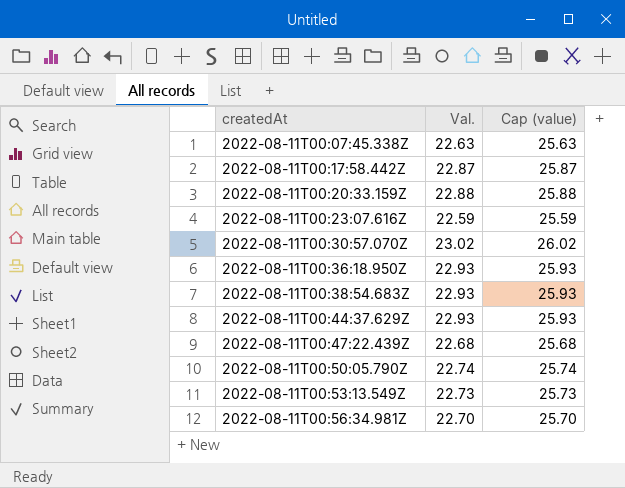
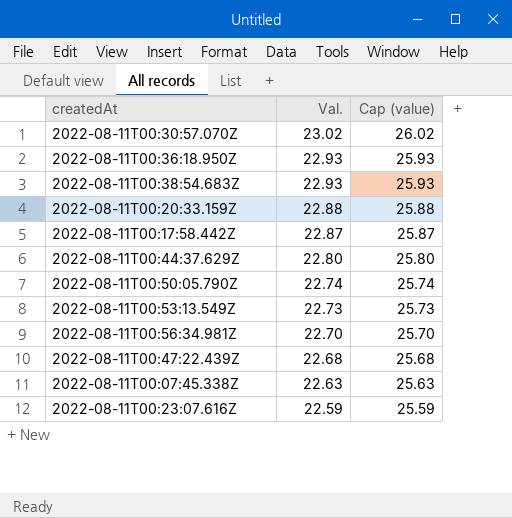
row order: createdAt ascending -> Val. descending
2022-08-11T00:44:37.629Z | Val.: 22.93 -> 22.80
2022-08-11T00:44:37.629Z | Cap (value): 25.93 -> 25.80

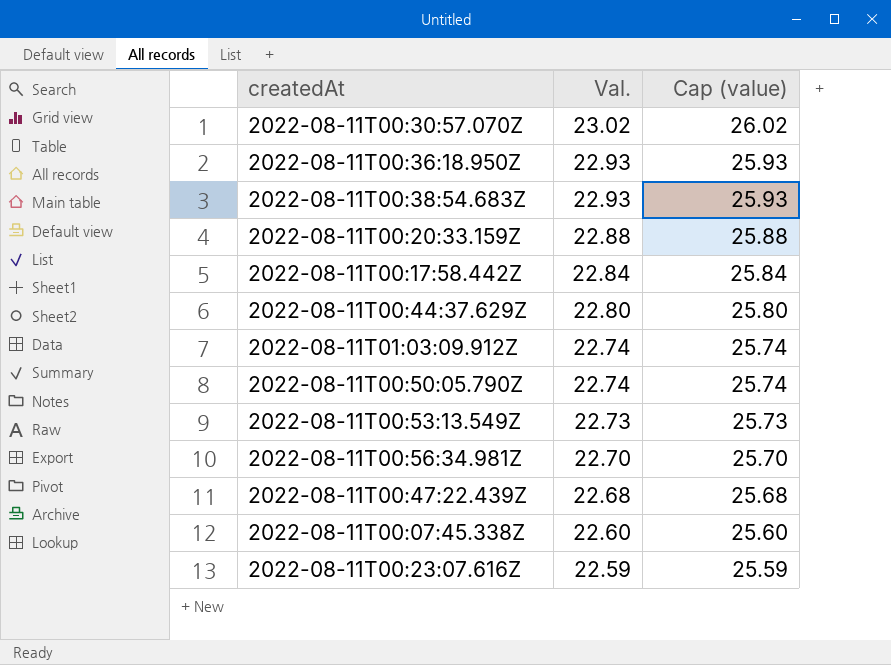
2022-08-11T00:17:58.442Z | Val.: 22.87 -> 22.84
2022-08-11T00:17:58.442Z | Cap (value): 25.87 -> 25.84
row 2022-08-11T01:03:09.912Z: none -> 22.74 | 25.74
2022-08-11T00:07:45.338Z | Val.: 22.63 -> 22.60
2022-08-11T00:07:45.338Z | Cap (value): 25.63 -> 25.60

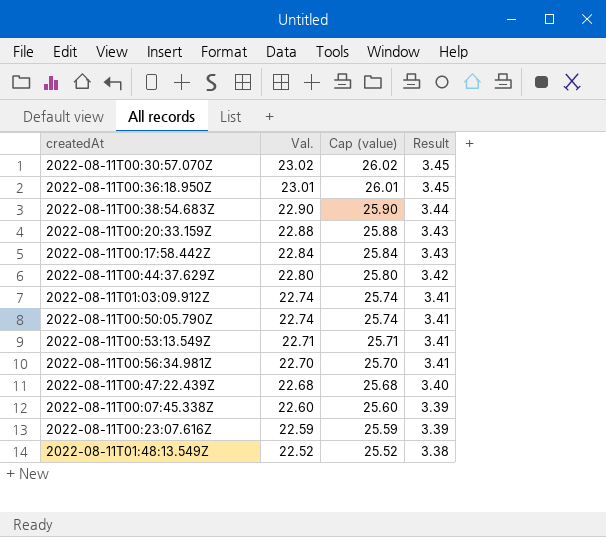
column Result | formula: none -> [Val.] * 0.15
2022-08-11T00:36:18.950Z | Val.: 22.93 -> 23.01
2022-08-11T00:36:18.950Z | Cap (value): 25.93 -> 26.01
2022-08-11T00:38:54.683Z | Val.: 22.93 -> 22.90
2022-08-11T00:38:54.683Z | Cap (value): 25.93 -> 25.90
2022-08-11T00:53:13.549Z | Val.: 22.73 -> 22.71
2022-08-11T00:53:13.549Z | Cap (value): 25.73 -> 25.71
row 2022-08-11T01:48:13.549Z: none -> 22.52 | 25.52 | 3.38

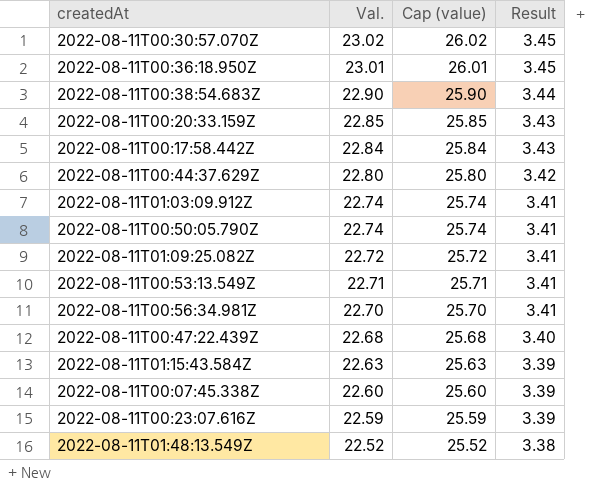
2022-08-11T00:20:33.159Z | Val.: 22.88 -> 22.85
2022-08-11T00:20:33.159Z | Cap (value): 25.88 -> 25.85
row 2022-08-11T01:09:25.082Z: none -> 22.72 | 25.72 | 3.41
row 2022-08-11T01:15:43.584Z: none -> 22.63 | 25.63 | 3.39

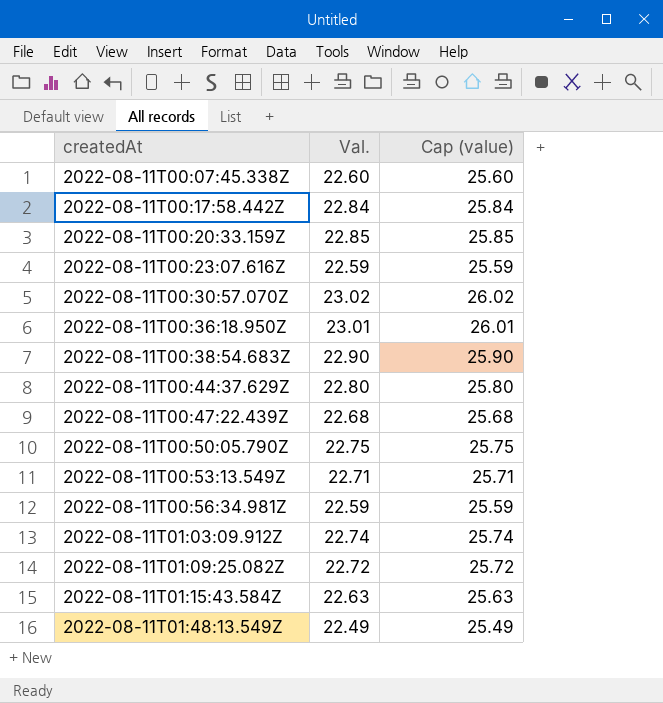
row order: Val. descending -> createdAt ascending
column Result | formula: [Val.] * 0.15 -> none
2022-08-11T00:50:05.790Z | Val.: 22.74 -> 22.75
2022-08-11T00:50:05.790Z | Cap (value): 25.74 -> 25.75
2022-08-11T00:56:34.981Z | Val.: 22.70 -> 22.59
2022-08-11T00:56:34.981Z | Cap (value): 25.70 -> 25.59
2022-08-11T01:48:13.549Z | Val.: 22.52 -> 22.49
2022-08-11T01:48:13.549Z | Cap (value): 25.52 -> 25.49

